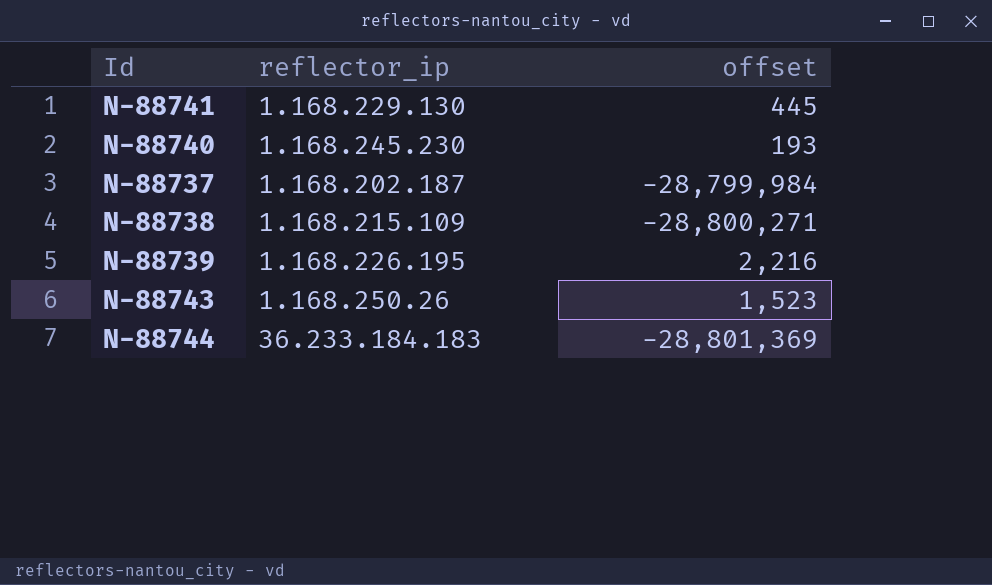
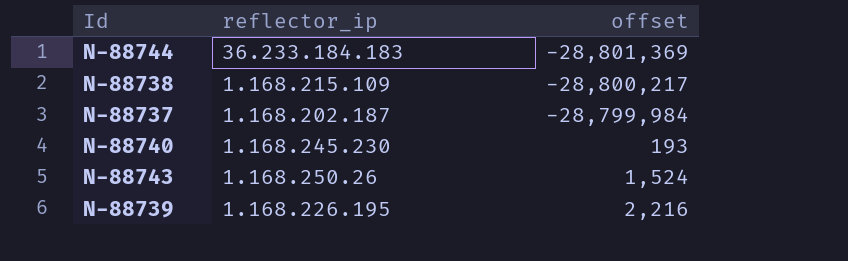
row order: none -> offset ascending
row N-88741: 1.168.229.130 | 445 -> none
N-88738 | offset: -28,800,271 -> -28,800,217
N-88743 | offset: 1,523 -> 1,524

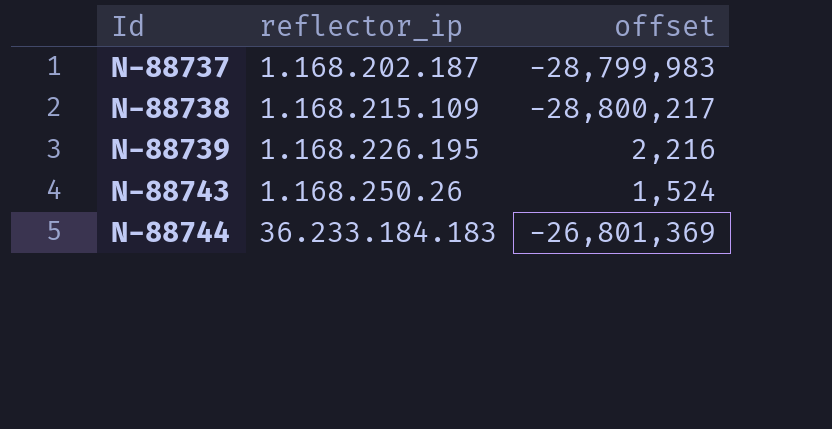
row order: offset ascending -> Id ascending
row N-88740: 1.168.245.230 | 193 -> none
N-88737 | offset: -28,799,984 -> -28,799,983
N-88744 | offset: -28,801,369 -> -26,801,369

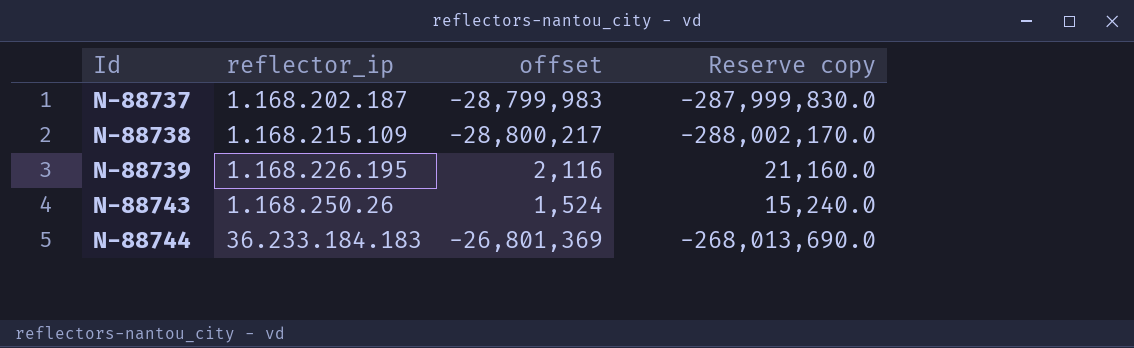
column Reserve copy | formula: none -> [offset] * 10
N-88739 | offset: 2,216 -> 2,116

